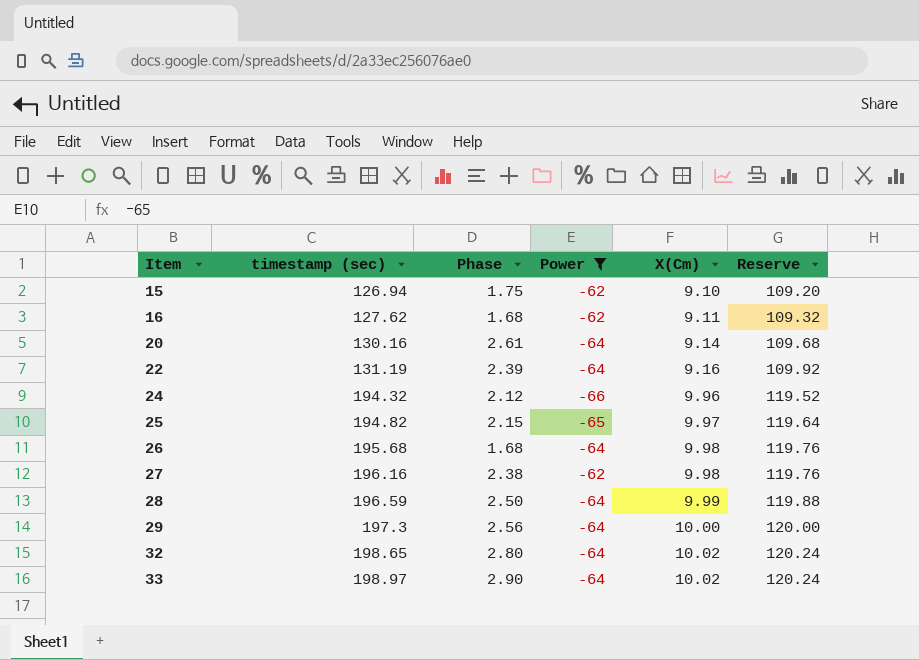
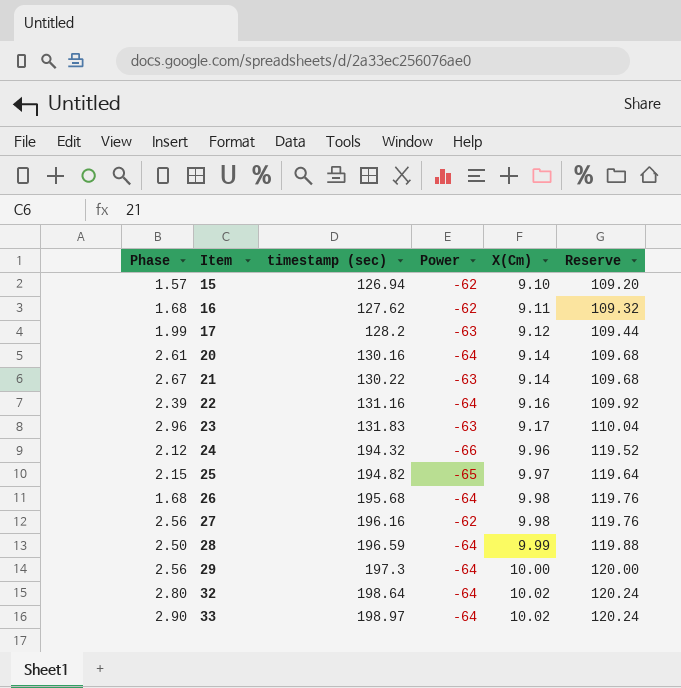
filter: Power != -63 -> none
column Phase | position: 3 -> 1
15 | Phase: 1.75 -> 1.57
22 | timestamp (sec): 131.19 -> 131.16
27 | Phase: 2.38 -> 2.56
32 | timestamp (sec): 198.65 -> 198.64

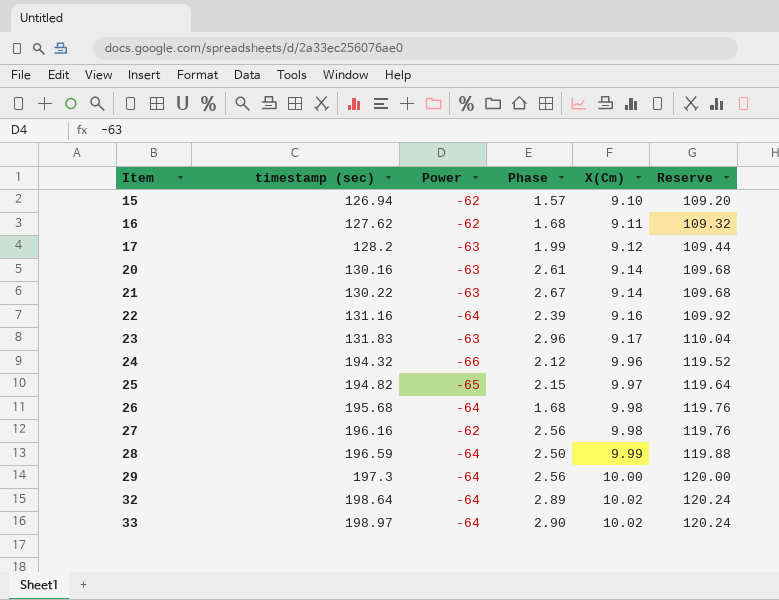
column Phase | position: 1 -> 4
20 | Power: -64 -> -63
32 | Phase: 2.80 -> 2.89

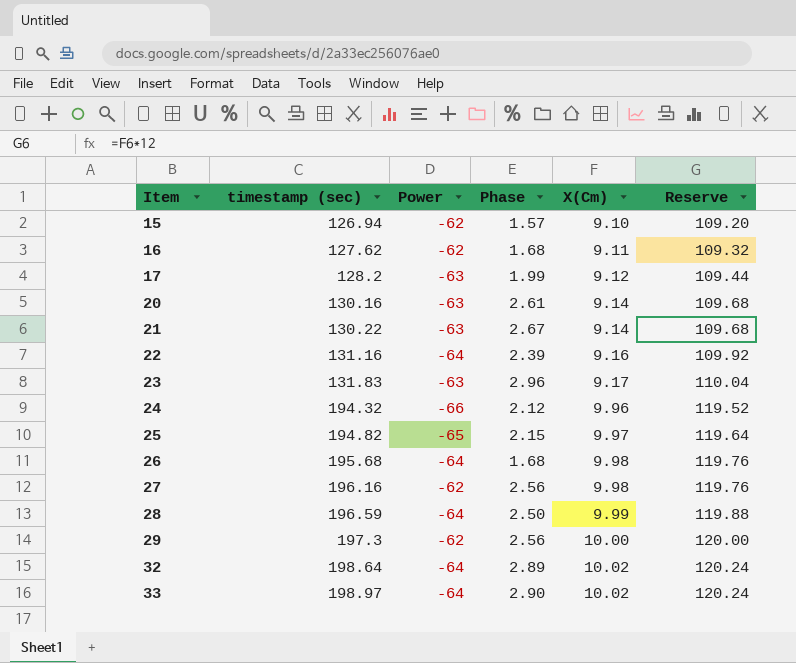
29 | Power: -64 -> -62

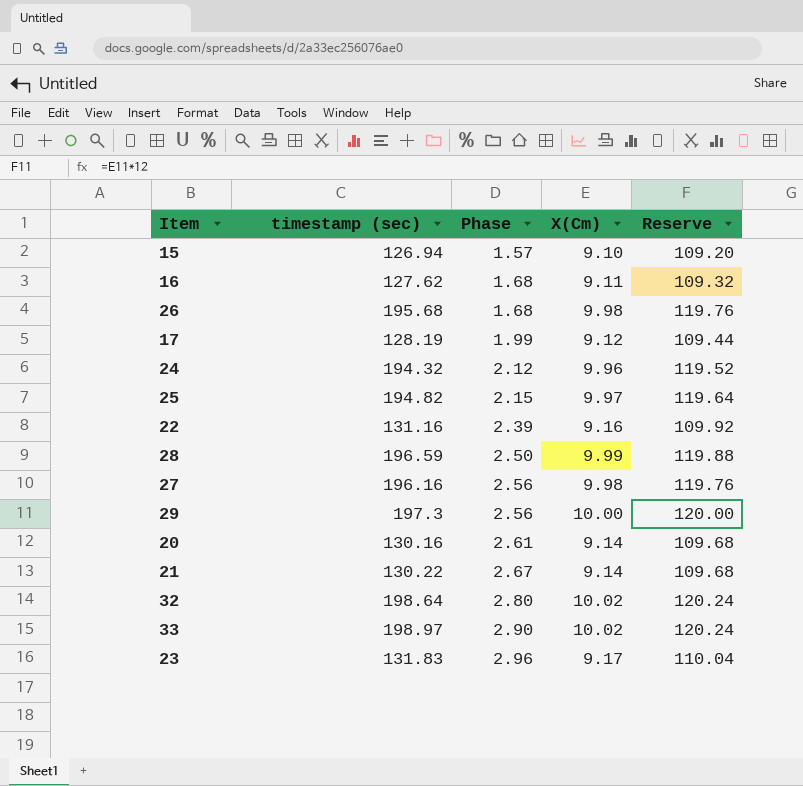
row order: Item ascending -> Phase ascending
column Power | position: 3 -> none
17 | timestamp (sec): 128.2 -> 128.19
32 | Phase: 2.89 -> 2.80

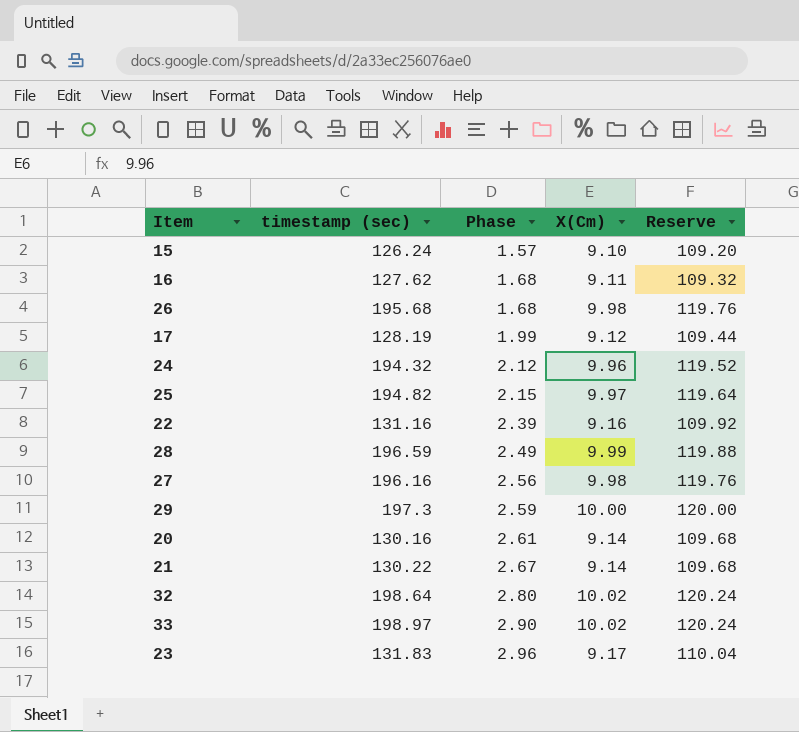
15 | timestamp (sec): 126.94 -> 126.24
28 | Phase: 2.50 -> 2.49
29 | Phase: 2.56 -> 2.59

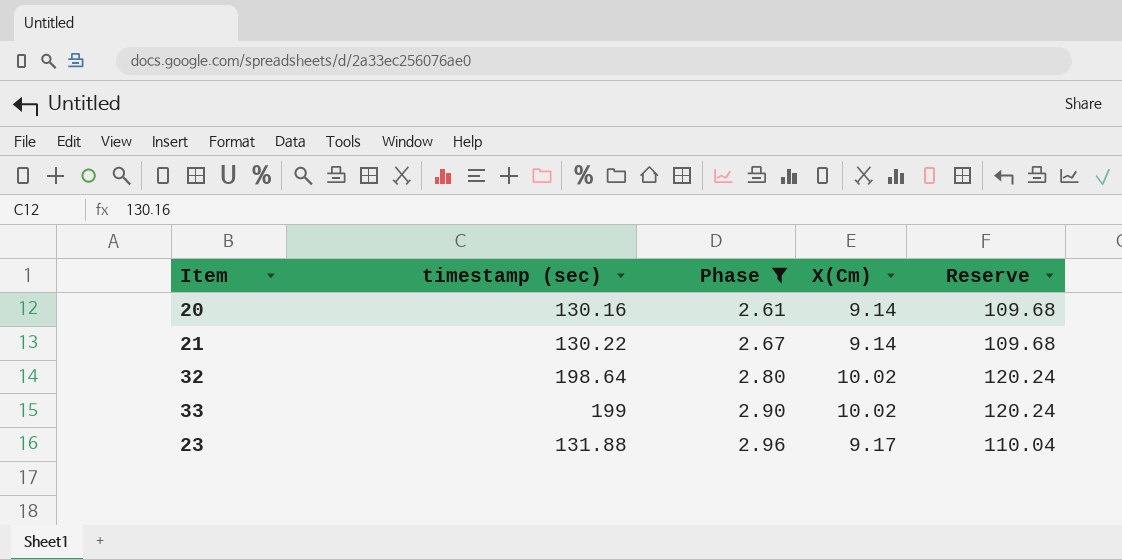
filter: none -> Phase >= 2.61
33 | timestamp (sec): 198.97 -> 199
23 | timestamp (sec): 131.83 -> 131.88

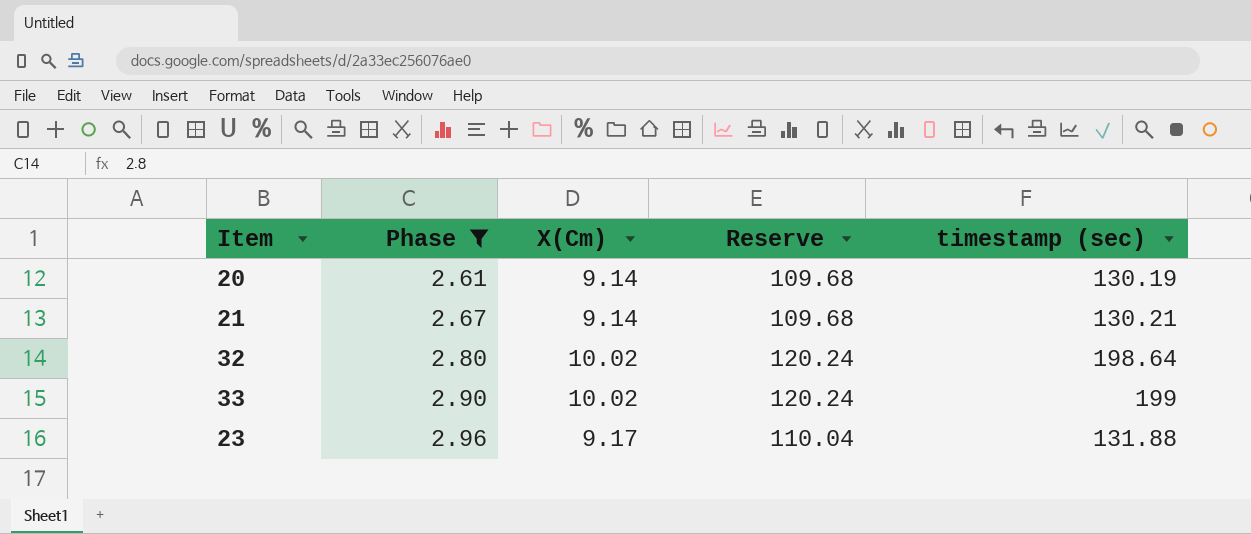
column timestamp (sec) | position: 2 -> 5
20 | timestamp (sec): 130.16 -> 130.19
21 | timestamp (sec): 130.22 -> 130.21

